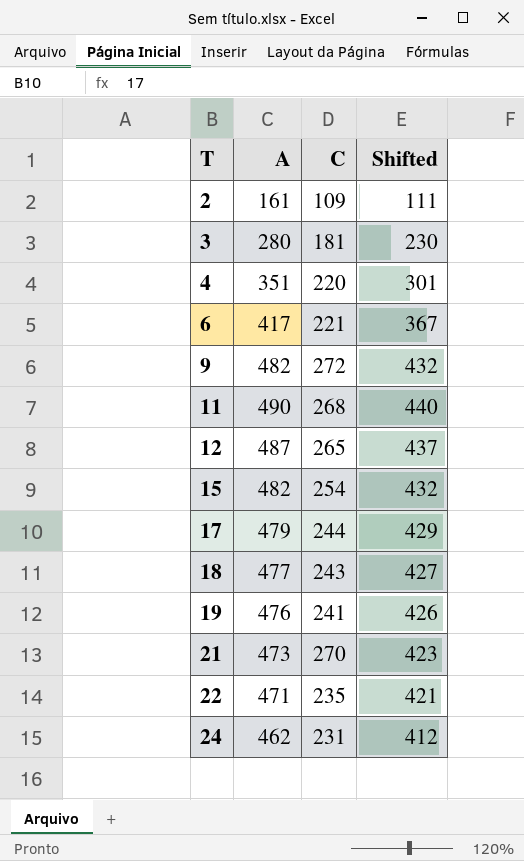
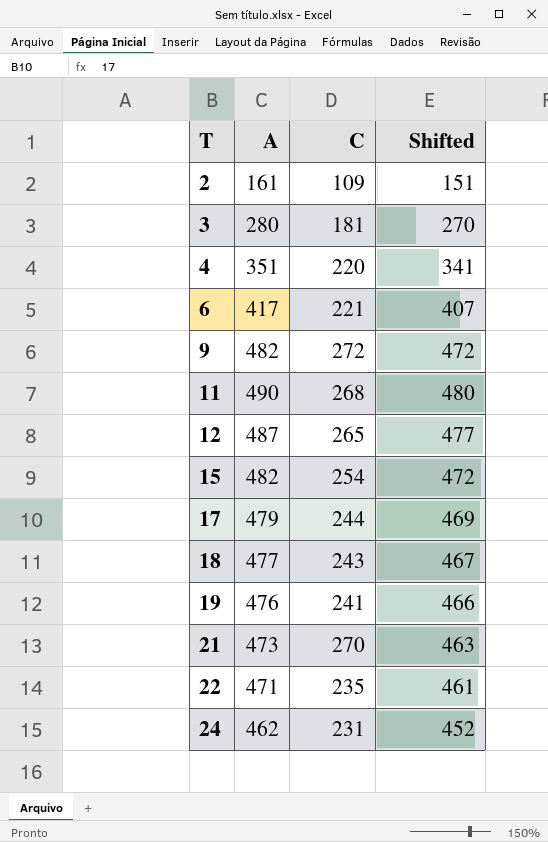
column Shifted | formula: [A] - 50 -> [A] - 10

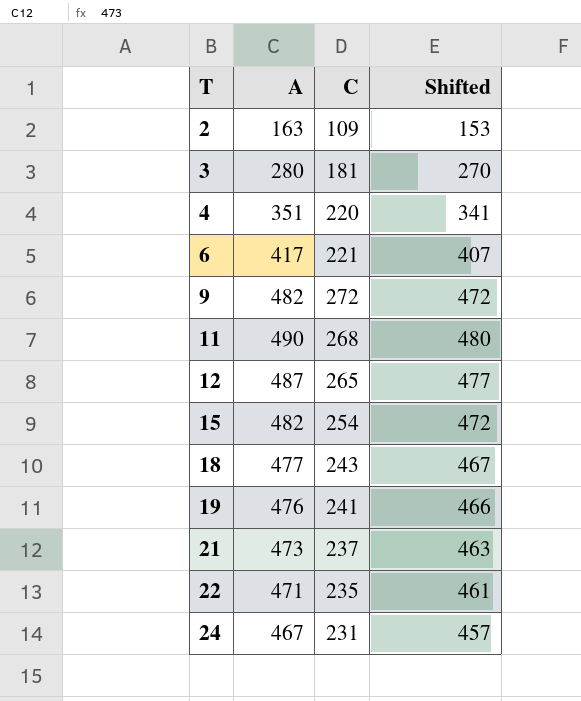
row 17: 479 | 244 | 469 -> none
2 | A: 161 -> 163
2 | Shifted: 151 -> 153
21 | C: 270 -> 237
24 | A: 462 -> 467
24 | Shifted: 452 -> 457

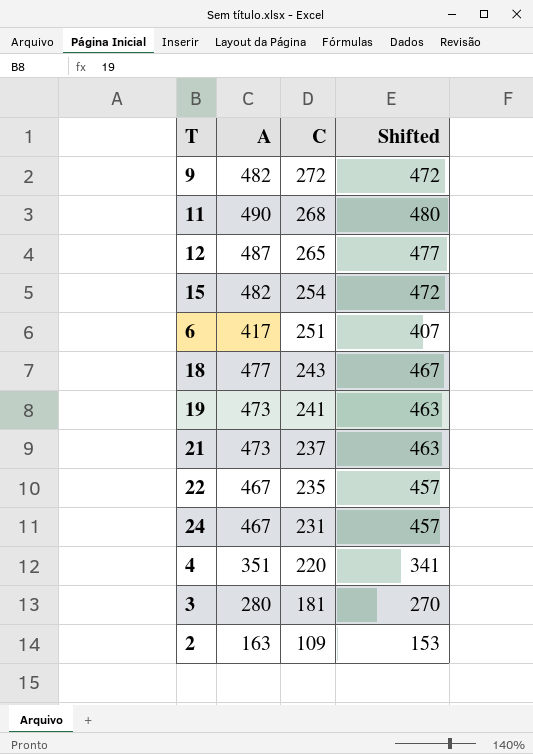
row order: T ascending -> C descending
6 | C: 221 -> 251
19 | A: 476 -> 473
19 | Shifted: 466 -> 463
22 | A: 471 -> 467
22 | Shifted: 461 -> 457

